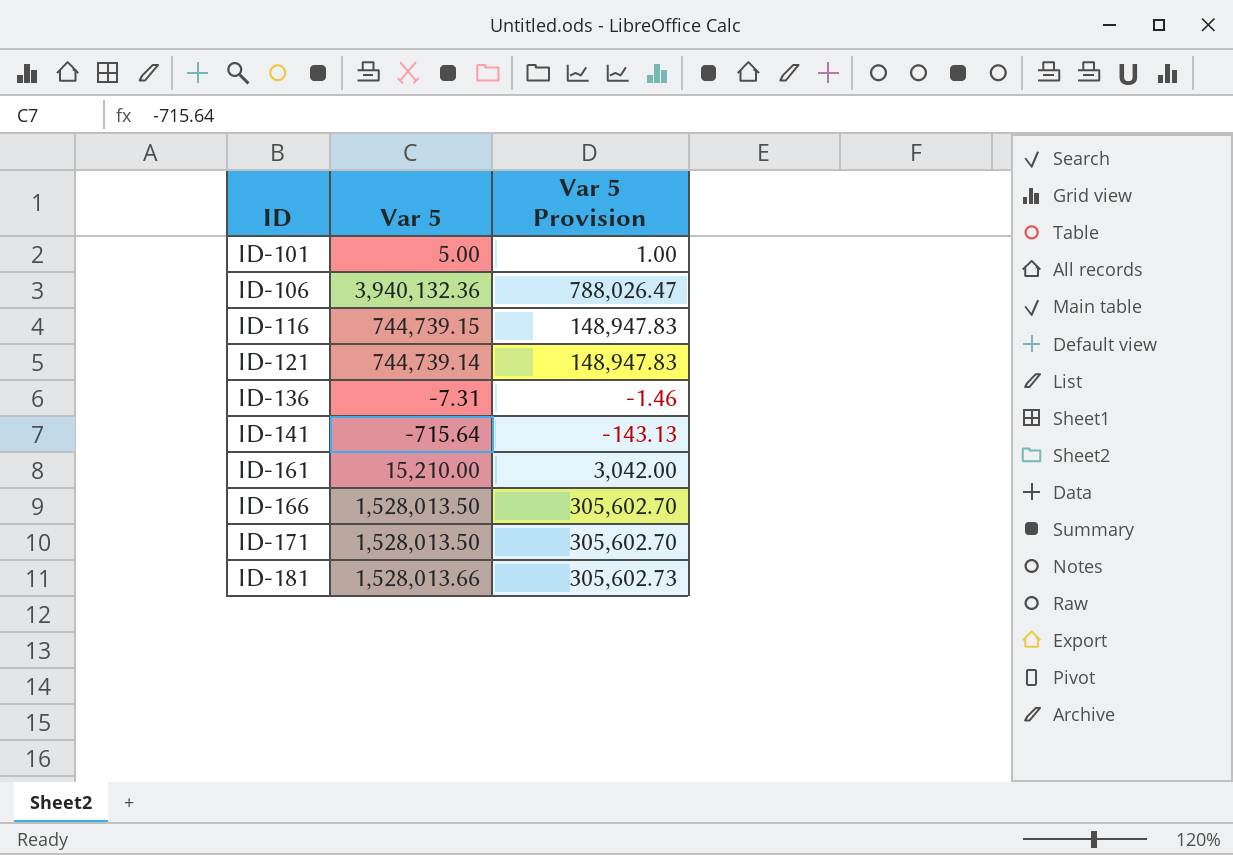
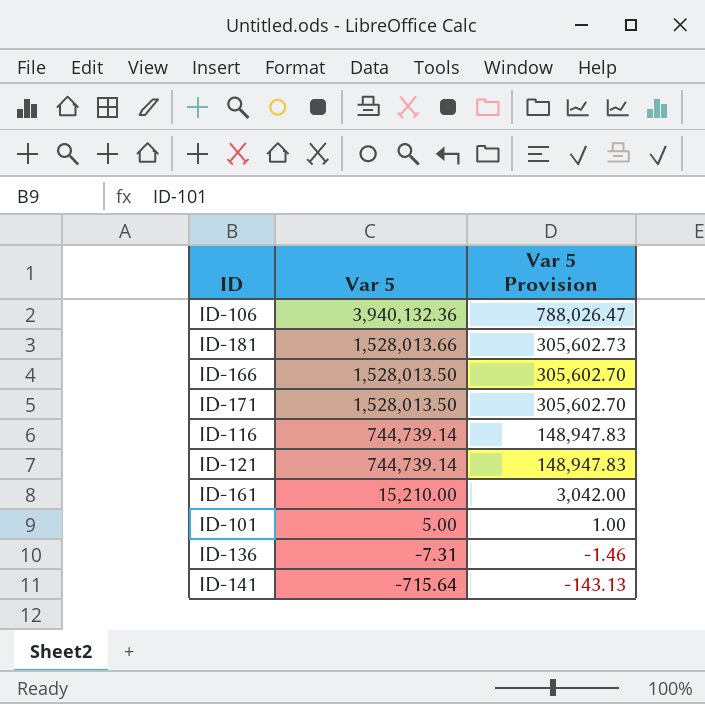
row order: ID ascending -> Var 5 descending
ID-116 | Var 5: 744,739.15 -> 744,739.14

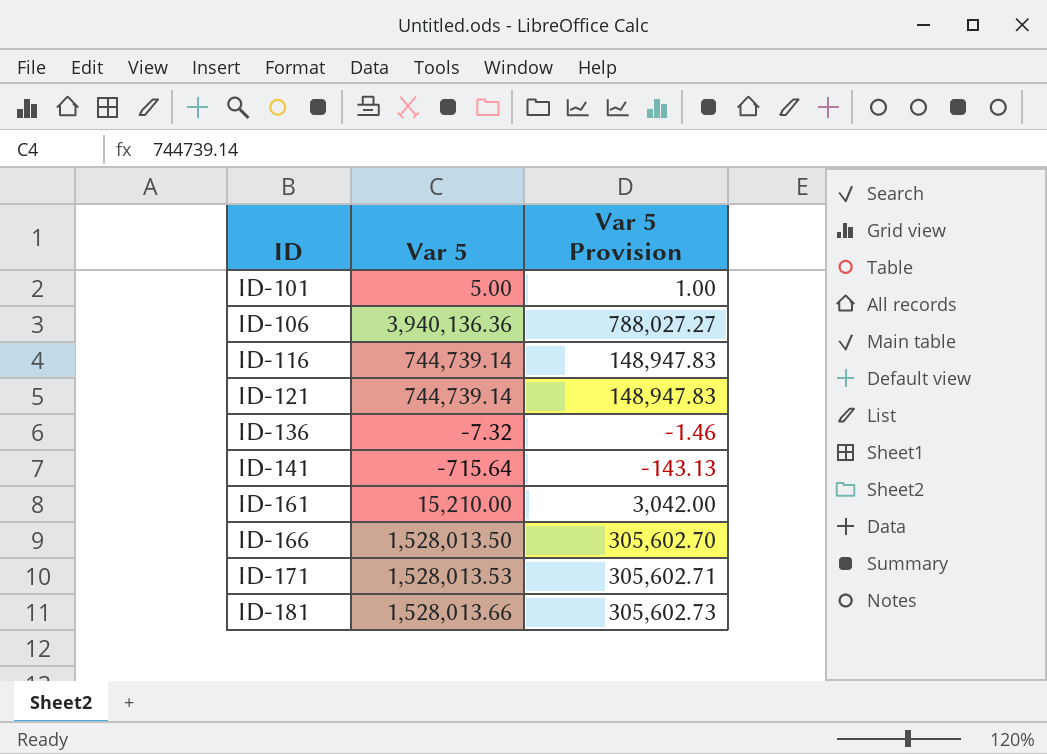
row order: Var 5 descending -> ID ascending
ID-106 | Var 5: 3,940,132.36 -> 3,940,136.36
ID-106 | Var 5 Provision: 788,026.47 -> 788,027.27
ID-136 | Var 5: -7.31 -> -7.32
ID-171 | Var 5: 1,528,013.50 -> 1,528,013.53
ID-171 | Var 5 Provision: 305,602.70 -> 305,602.71

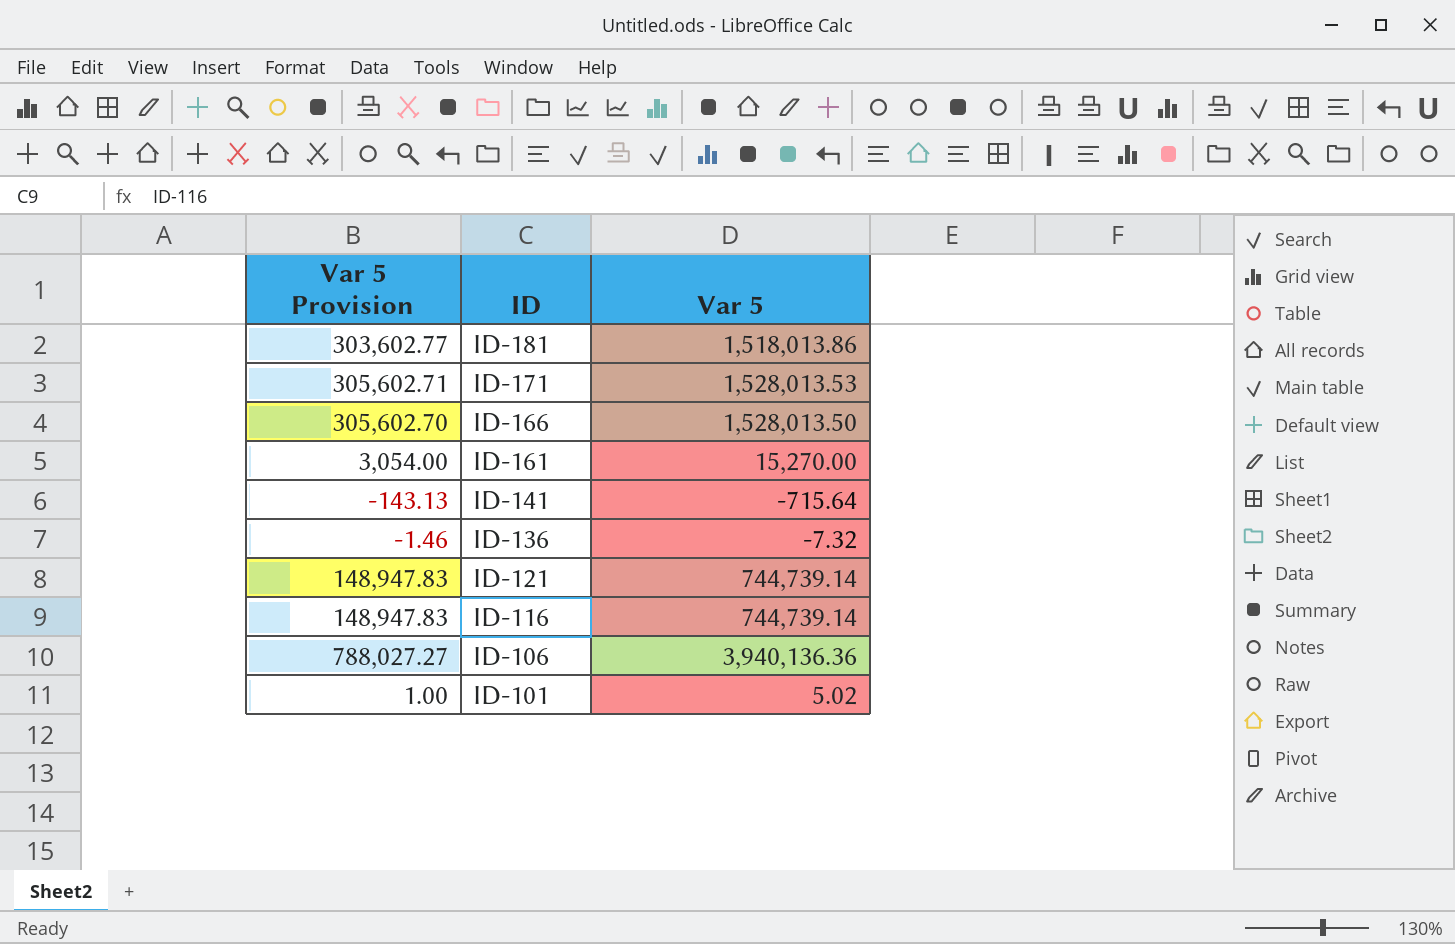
row order: ID ascending -> ID descending
column Var 5 Provision | position: 3 -> 1
ID-181 | Var 5 Provision: 305,602.73 -> 303,602.77
ID-181 | Var 5: 1,528,013.66 -> 1,518,013.86
ID-161 | Var 5 Provision: 3,042.00 -> 3,054.00
ID-161 | Var 5: 15,210.00 -> 15,270.00
ID-101 | Var 5: 5.00 -> 5.02

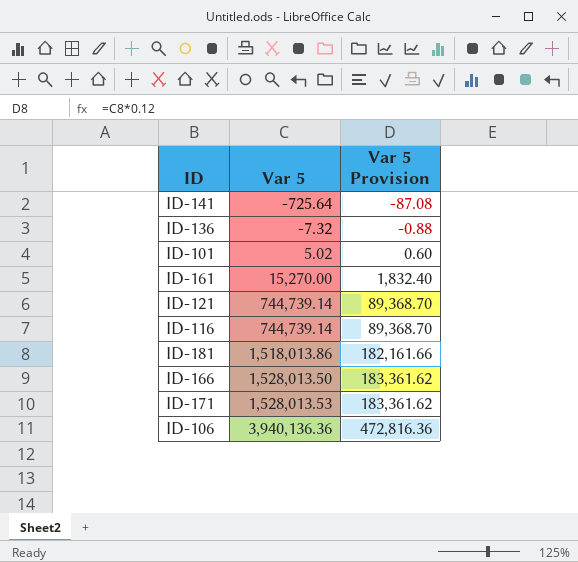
row order: ID descending -> Var 5 ascending
column Var 5 Provision | formula: [Var 5] * 0.2 -> [Var 5] * 0.12
column Var 5 Provision | position: 1 -> 3
ID-141 | Var 5: -715.64 -> -725.64

